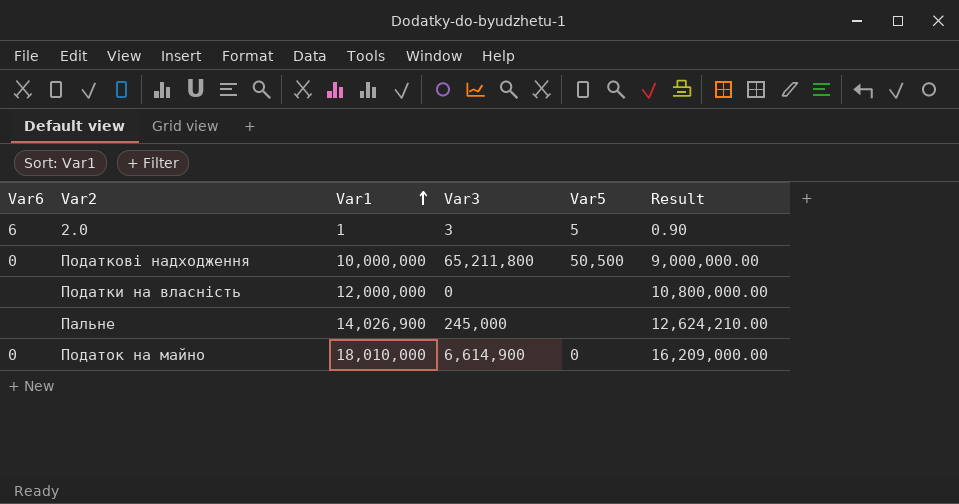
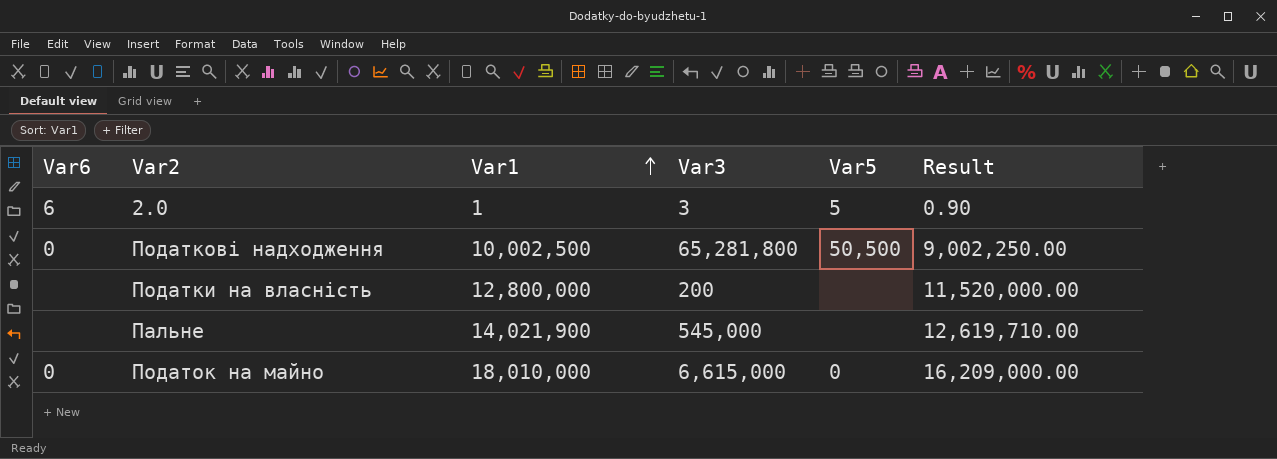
Податкові надходження | Var1: 10,000,000 -> 10,002,500
Податкові надходження | Var3: 65,211,800 -> 65,281,800
Податкові надходження | Result: 9,000,000.00 -> 9,002,250.00
Податки на власність | Var1: 12,000,000 -> 12,800,000
Податки на власність | Var3: 0 -> 200
Податки на власність | Result: 10,800,000.00 -> 11,520,000.00
Пальне | Var1: 14,026,900 -> 14,021,900
Пальне | Var3: 245,000 -> 545,000
Пальне | Result: 12,624,210.00 -> 12,619,710.00
Податок на майно | Var3: 6,614,900 -> 6,615,000

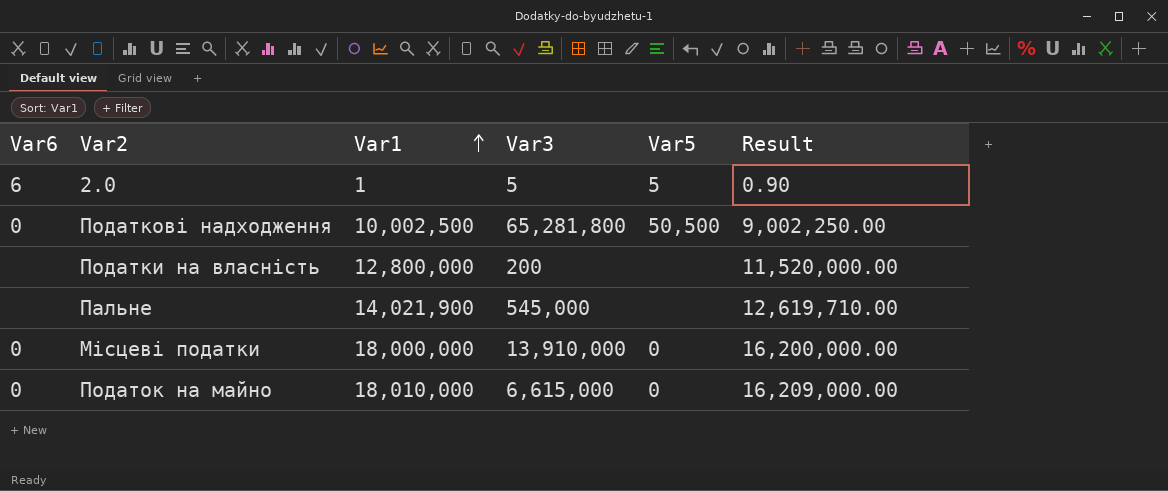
2.0 | Var3: 3 -> 5
row Місцеві податки: none -> 0 | 18,000,000 | 13,910,000 | 0 | 16,200,000.00

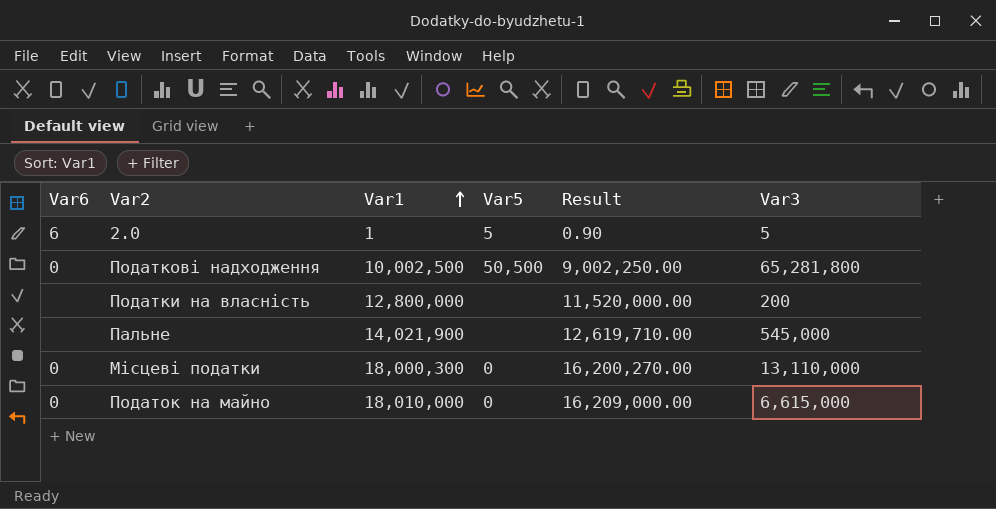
column Var3 | position: 4 -> 6
Місцеві податки | Var1: 18,000,000 -> 18,000,300
Місцеві податки | Result: 16,200,000.00 -> 16,200,270.00
Місцеві податки | Var3: 13,910,000 -> 13,110,000

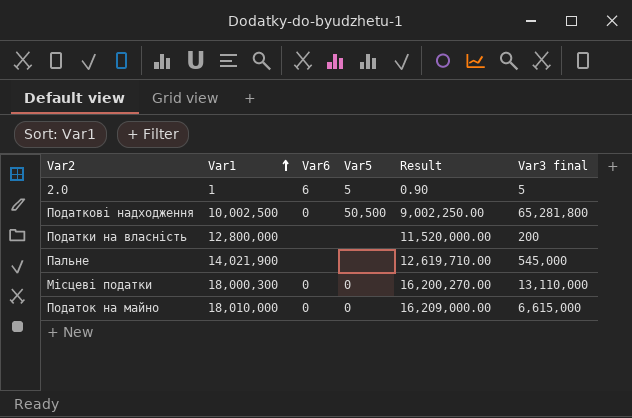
column Var6 | position: 1 -> 3
column name: Var3 -> Var3 final

